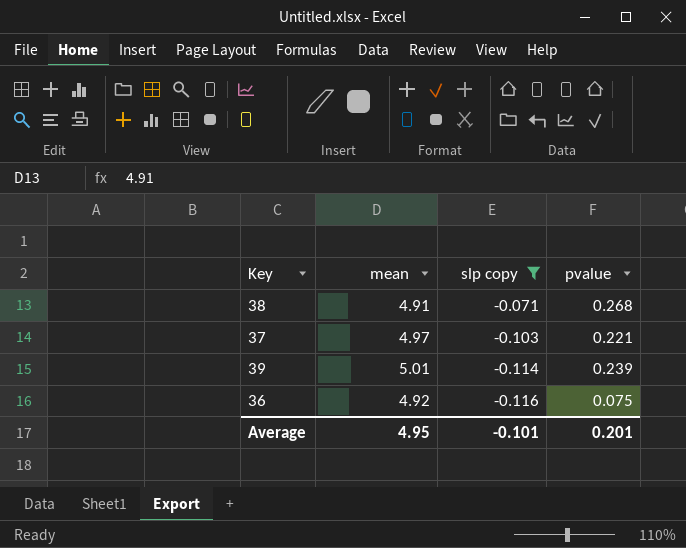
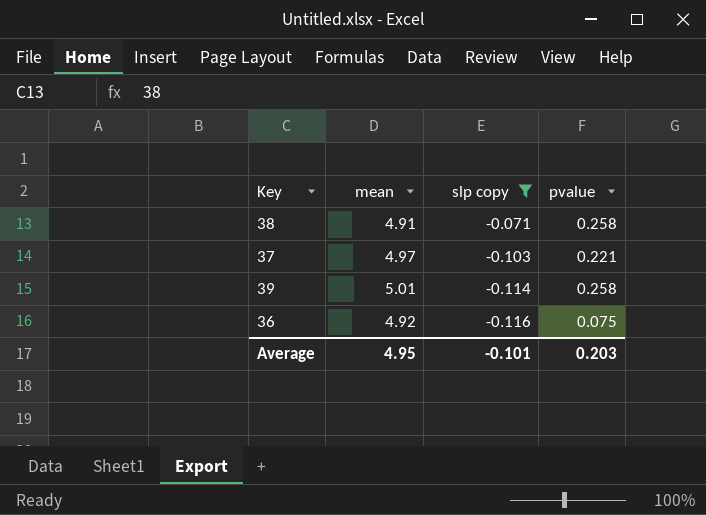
38 | pvalue: 0.268 -> 0.258
39 | pvalue: 0.239 -> 0.258
Average | pvalue: 0.201 -> 0.203

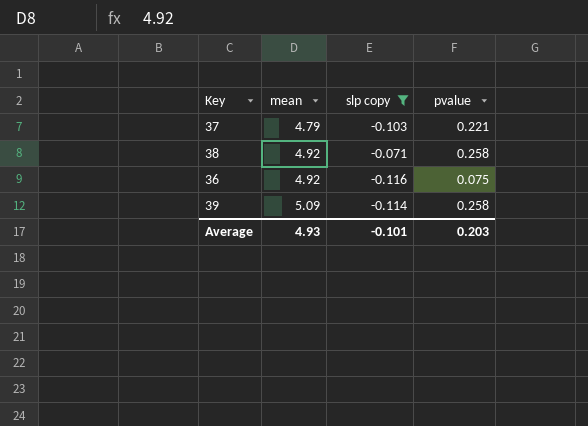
row order: slp copy descending -> mean ascending
37 | mean: 4.97 -> 4.79
38 | mean: 4.91 -> 4.92
39 | mean: 5.01 -> 5.09
Average | mean: 4.95 -> 4.93

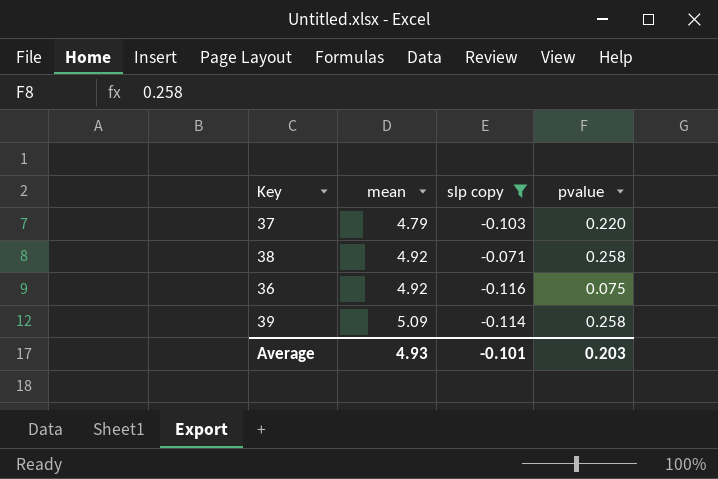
37 | pvalue: 0.221 -> 0.220

